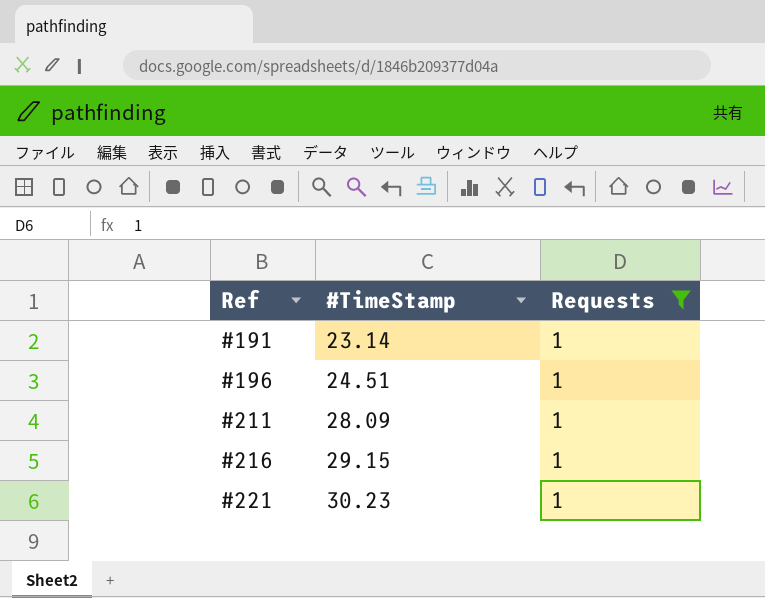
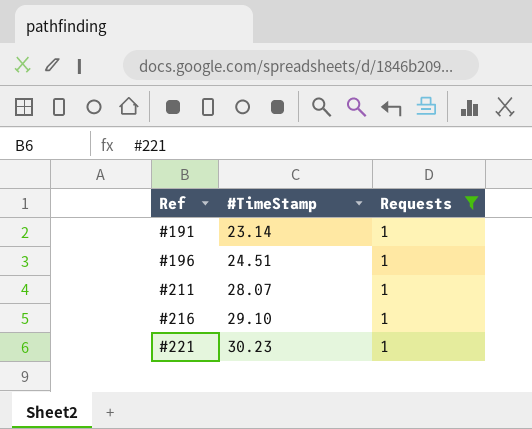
#211 | #TimeStamp: 28.09 -> 28.07
#216 | #TimeStamp: 29.15 -> 29.10

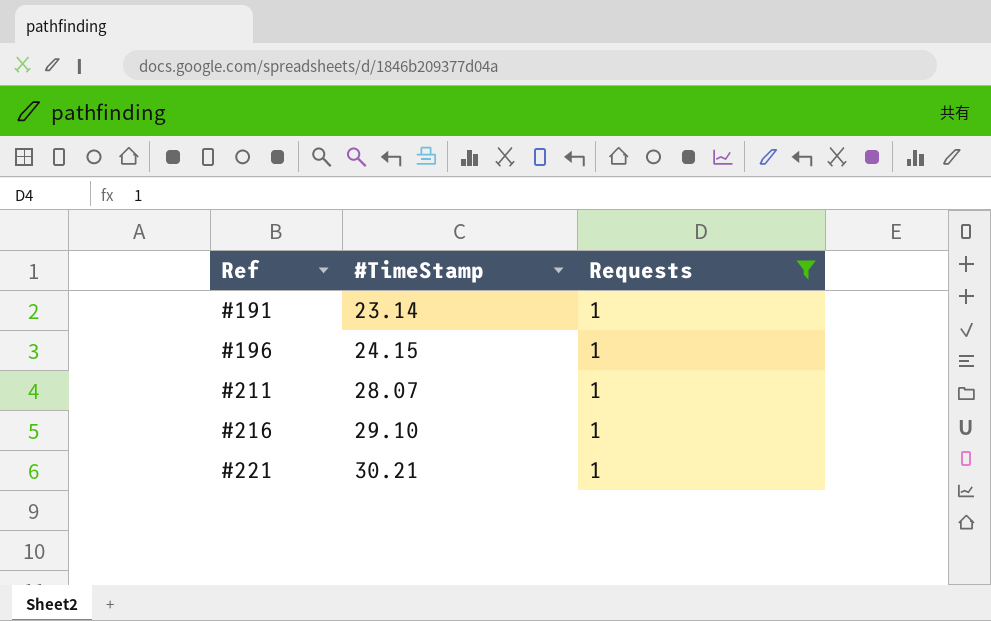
#196 | #TimeStamp: 24.51 -> 24.15
#221 | #TimeStamp: 30.23 -> 30.21

